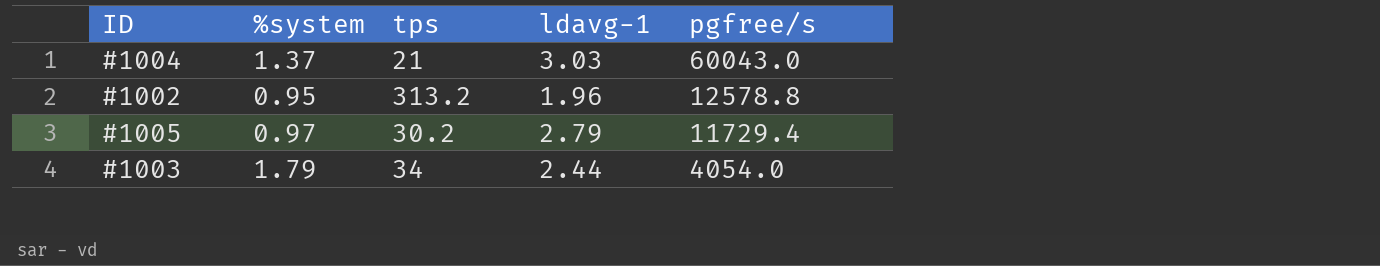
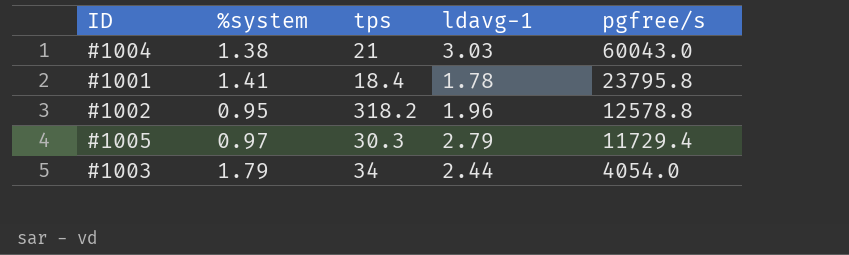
#1004 | %system: 1.37 -> 1.38
row #1001: none -> 1.41 | 18.4 | 1.78 | 23795.8
#1002 | tps: 313.2 -> 318.2
#1005 | tps: 30.2 -> 30.3

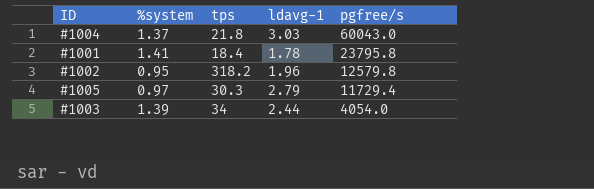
#1004 | %system: 1.38 -> 1.37
#1004 | tps: 21 -> 21.8
#1002 | pgfree/s: 12578.8 -> 12579.8
#1003 | %system: 1.79 -> 1.39

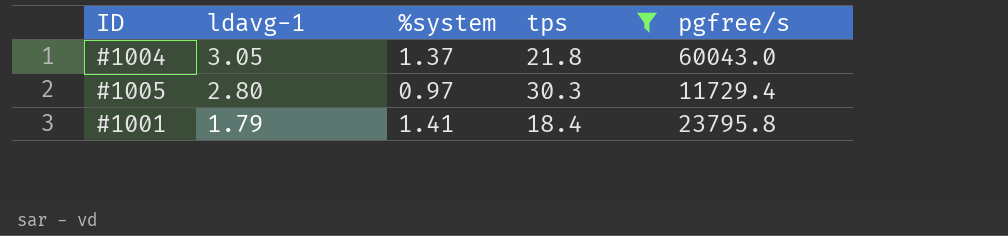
filter: none -> tps <= 30.3
row order: pgfree/s descending -> ldavg-1 descending
column ldavg-1 | position: 4 -> 2
#1004 | ldavg-1: 3.03 -> 3.05
#1005 | ldavg-1: 2.79 -> 2.80
#1001 | ldavg-1: 1.78 -> 1.79

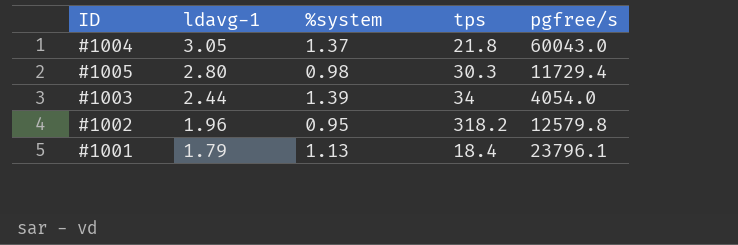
filter: tps <= 30.3 -> none
#1005 | %system: 0.97 -> 0.98
#1001 | %system: 1.41 -> 1.13
#1001 | pgfree/s: 23795.8 -> 23796.1

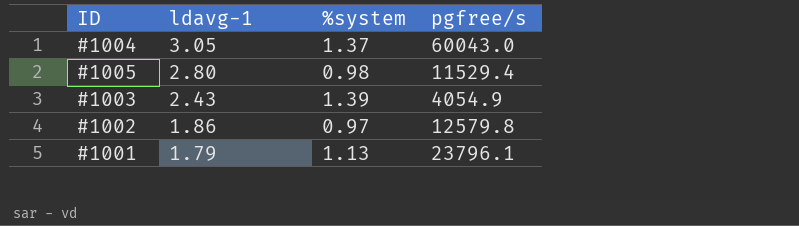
column tps | position: 4 -> none
#1005 | pgfree/s: 11729.4 -> 11529.4
#1003 | ldavg-1: 2.44 -> 2.43
#1003 | pgfree/s: 4054.0 -> 4054.9
#1002 | ldavg-1: 1.96 -> 1.86
#1002 | %system: 0.95 -> 0.97

